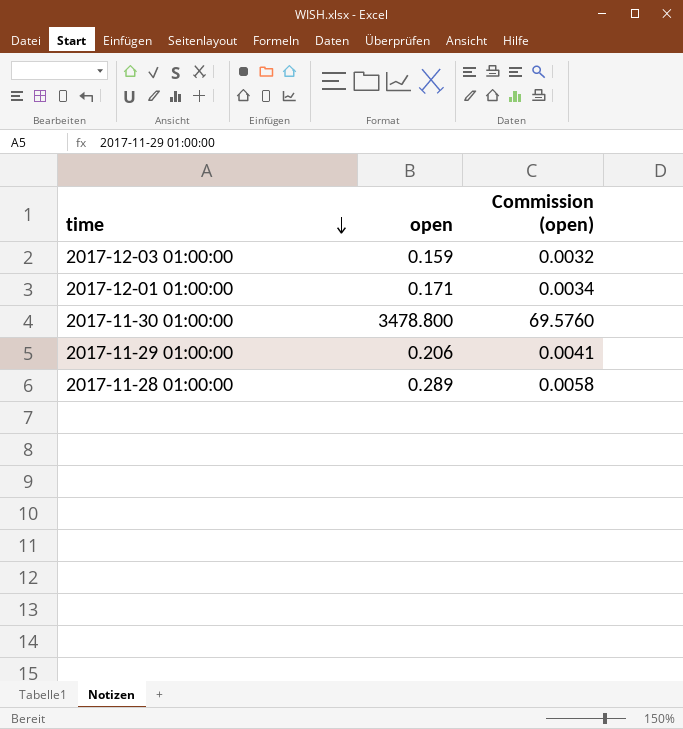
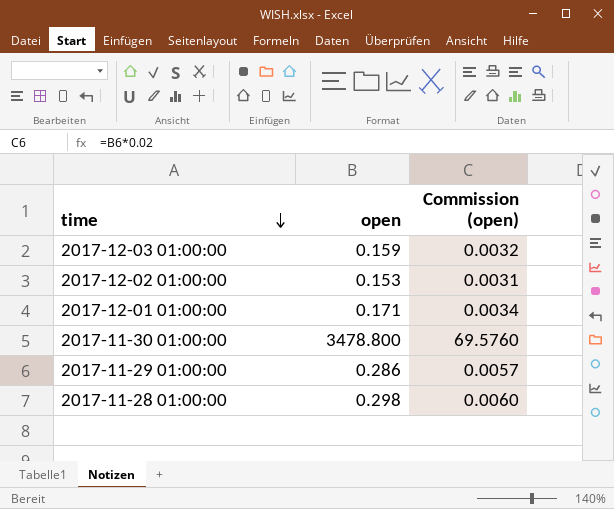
row 2017-12-02 01:00:00: none -> 0.153 | 0.0031
2017-11-29 01:00:00 | open: 0.206 -> 0.286
2017-11-29 01:00:00 | Commission (open): 0.0041 -> 0.0057
2017-11-28 01:00:00 | open: 0.289 -> 0.298
2017-11-28 01:00:00 | Commission (open): 0.0058 -> 0.0060

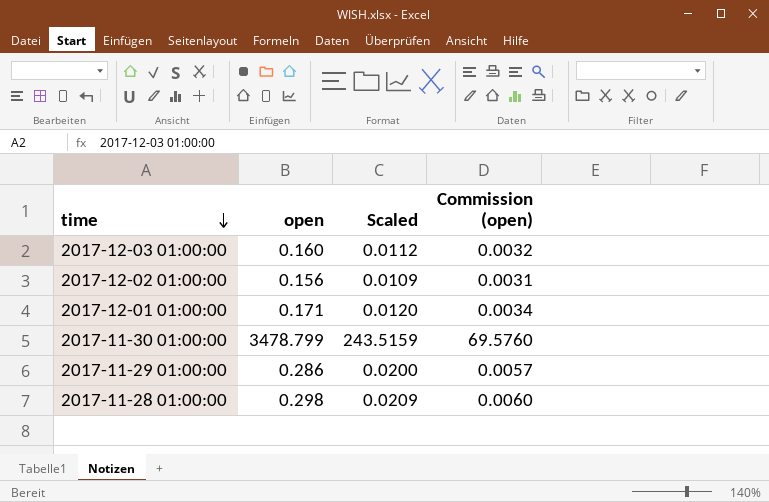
column Scaled | formula: none -> [open] * 0.07
2017-12-03 01:00:00 | open: 0.159 -> 0.160
2017-12-02 01:00:00 | open: 0.153 -> 0.156
2017-11-30 01:00:00 | open: 3478.800 -> 3478.799

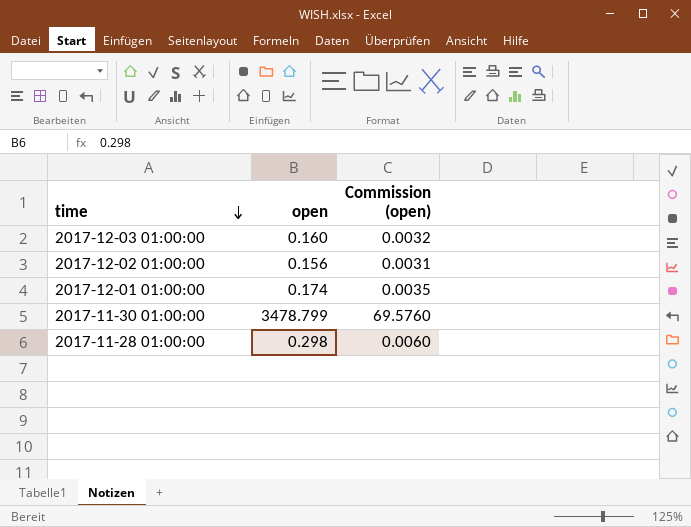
column Scaled | formula: [open] * 0.07 -> none
row 2017-11-29 01:00:00: 0.286 | 0.0200 | 0.0057 -> none
2017-12-01 01:00:00 | open: 0.171 -> 0.174
2017-12-01 01:00:00 | Commission (open): 0.0034 -> 0.0035

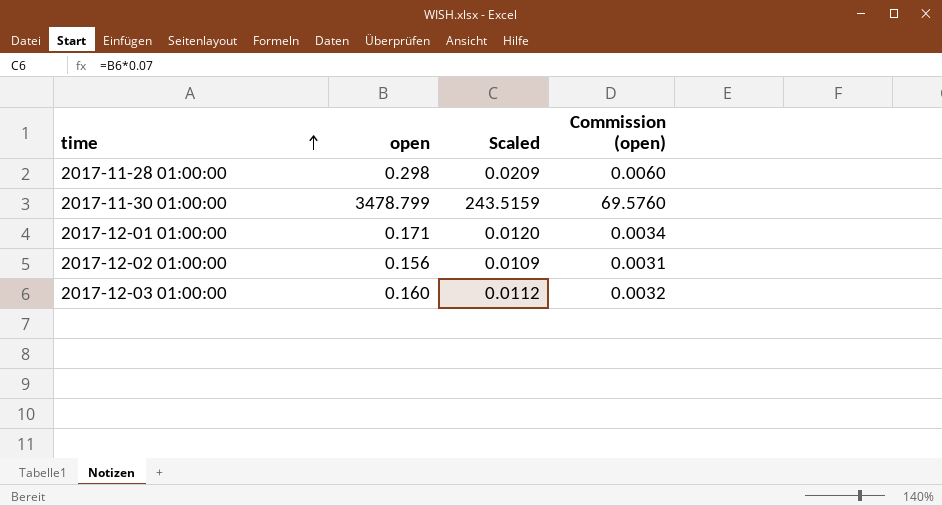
row order: time descending -> time ascending
column Scaled | formula: none -> [open] * 0.07
2017-12-01 01:00:00 | open: 0.174 -> 0.171
2017-12-01 01:00:00 | Commission (open): 0.0035 -> 0.0034

